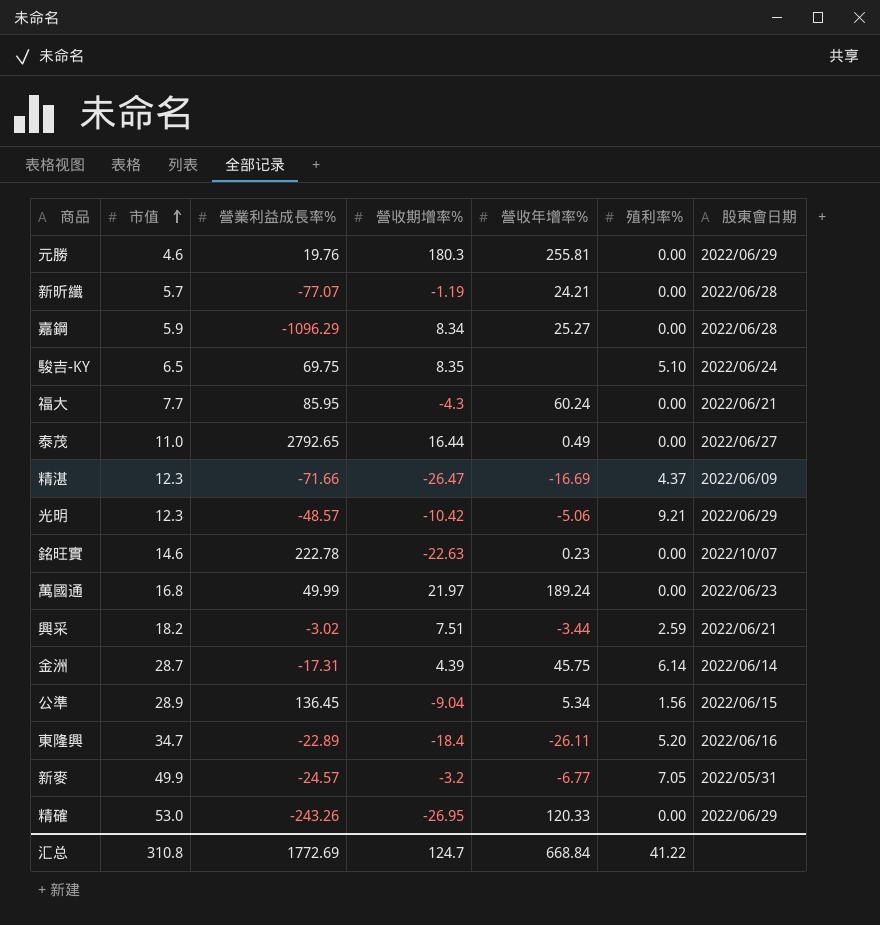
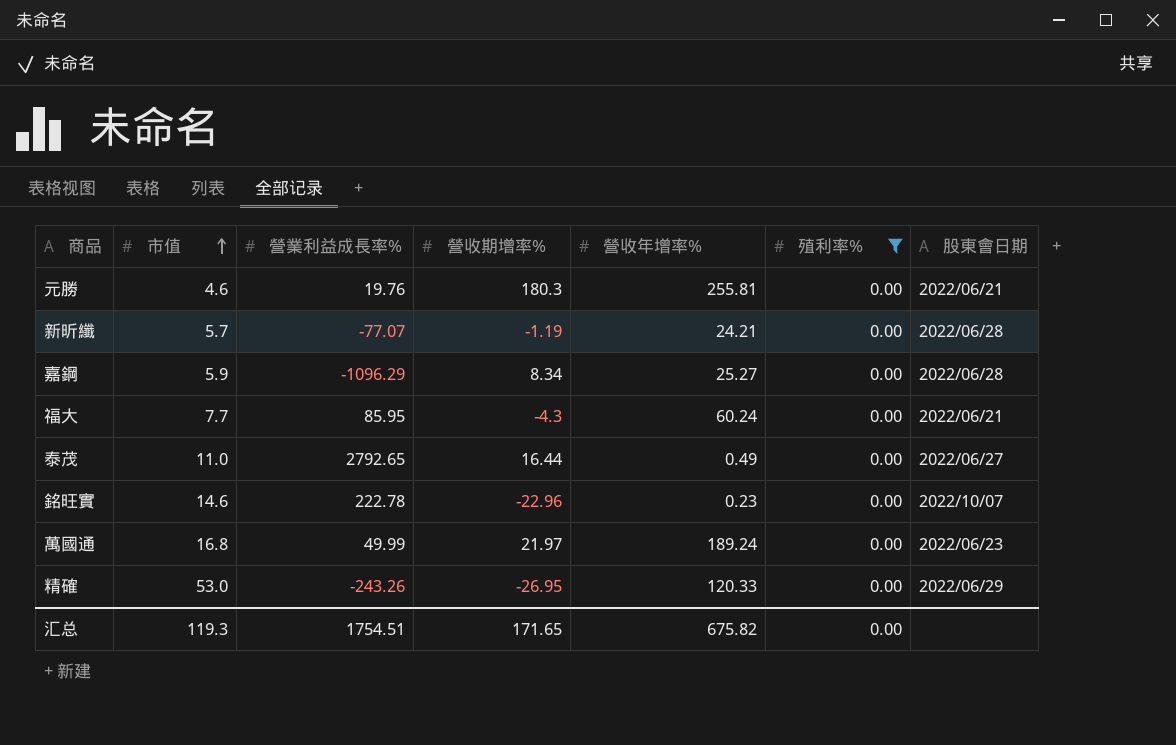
filter: none -> 殖利率% = 0.00
元勝 | 股東會日期: 2022/06/29 -> 2022/06/21
銘旺實 | 營收期增率%: -22.63 -> -22.96
汇总 | 市值: 310.8 -> 119.3
汇总 | 營業利益成長率%: 1772.69 -> 1754.51
汇总 | 營收期增率%: 124.7 -> 171.65
汇总 | 營收年增率%: 668.84 -> 675.82
汇总 | 殖利率%: 41.22 -> 0.00

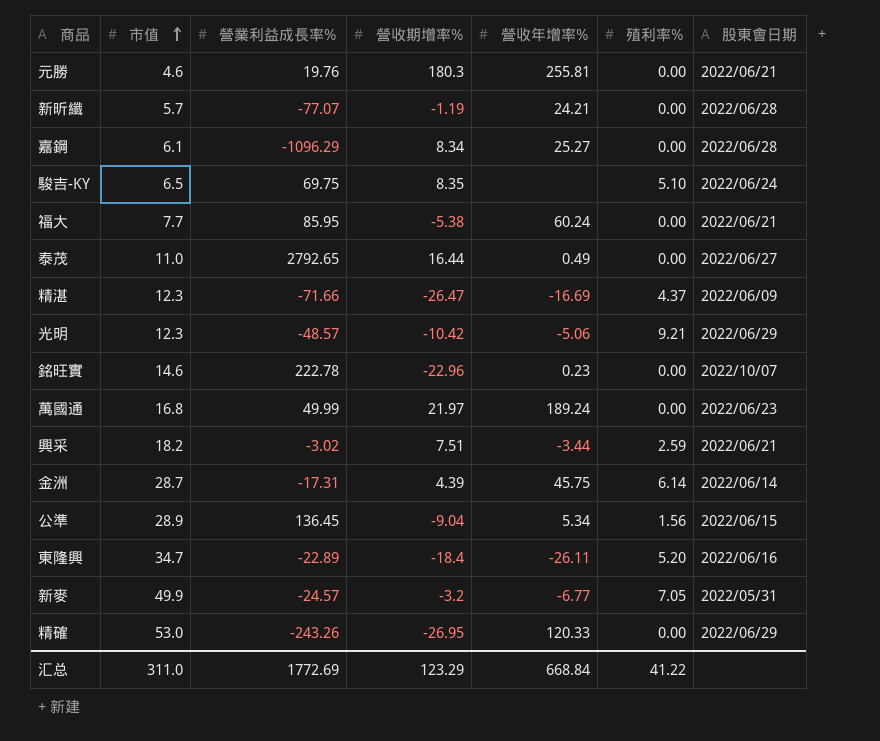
filter: 殖利率% = 0.00 -> none
嘉鋼 | 市值: 5.9 -> 6.1
福大 | 營收期增率%: -4.3 -> -5.38
汇总 | 市值: 119.3 -> 311.0
汇总 | 營業利益成長率%: 1754.51 -> 1772.69
汇总 | 營收期增率%: 171.65 -> 123.29
汇总 | 營收年增率%: 675.82 -> 668.84
汇总 | 殖利率%: 0.00 -> 41.22

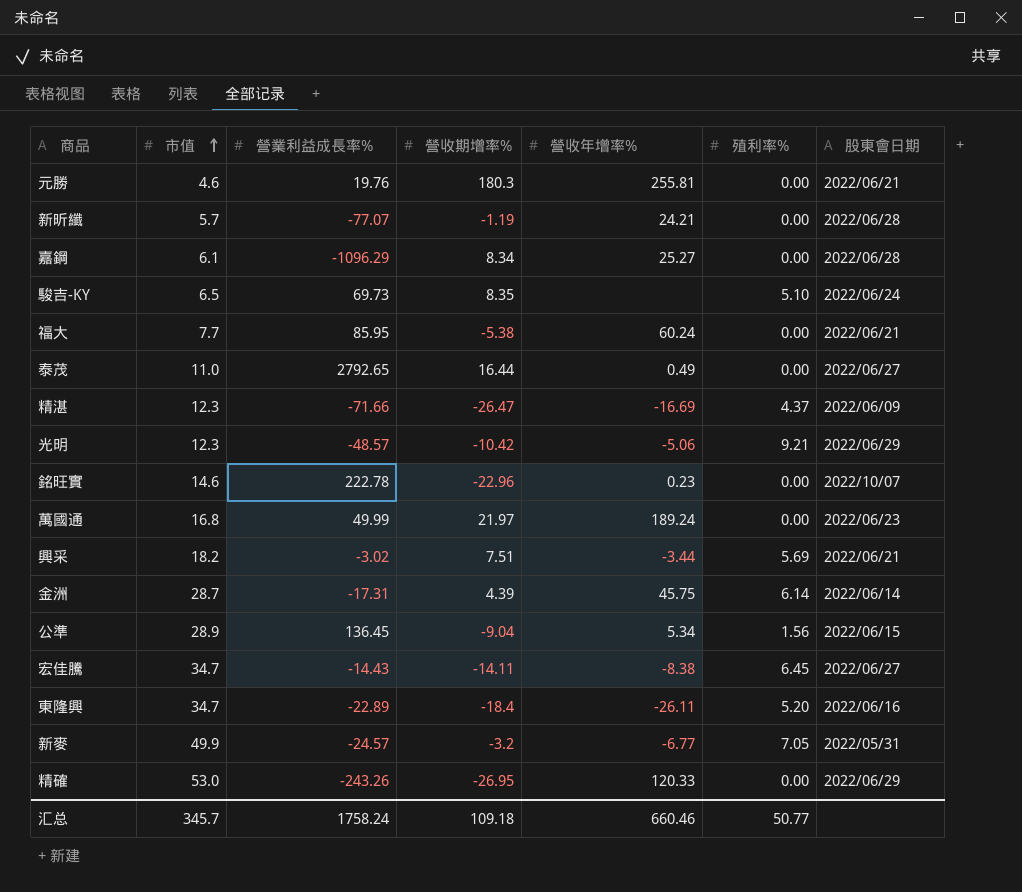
駿吉-KY | 營業利益成長率%: 69.75 -> 69.73
興采 | 殖利率%: 2.59 -> 5.69
row 宏佳騰: none -> 34.7 | -14.43 | -14.11 | -8.38 | 6.45 | 2022/06/27
汇总 | 市值: 311.0 -> 345.7
汇总 | 營業利益成長率%: 1772.69 -> 1758.24
汇总 | 營收期增率%: 123.29 -> 109.18
汇总 | 營收年增率%: 668.84 -> 660.46
汇总 | 殖利率%: 41.22 -> 50.77

